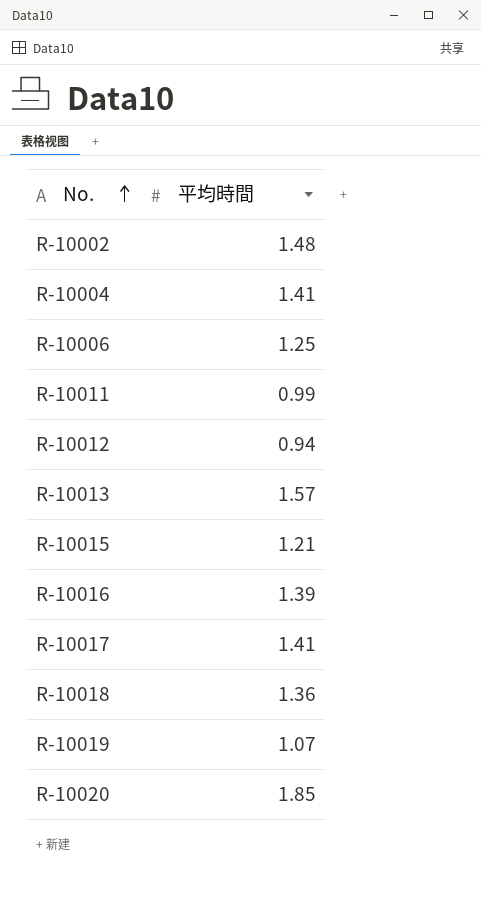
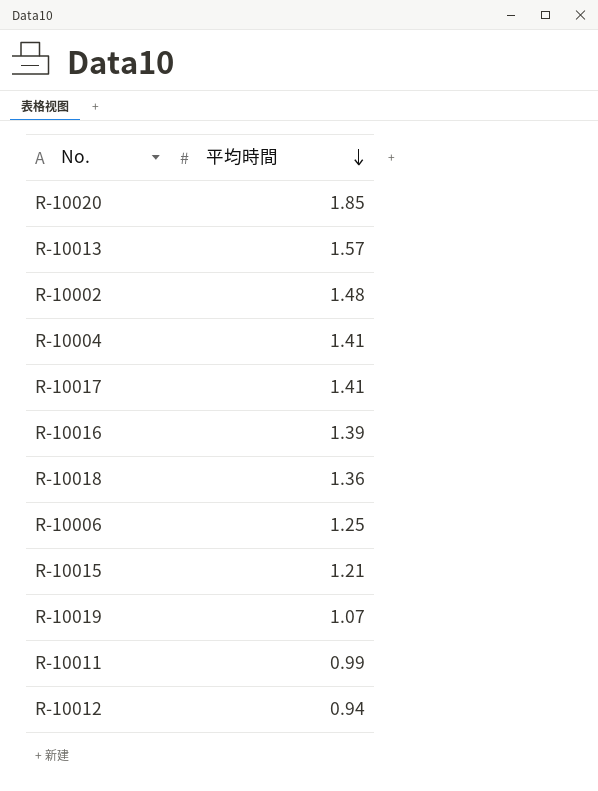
row order: No. ascending -> 平均時間 descending

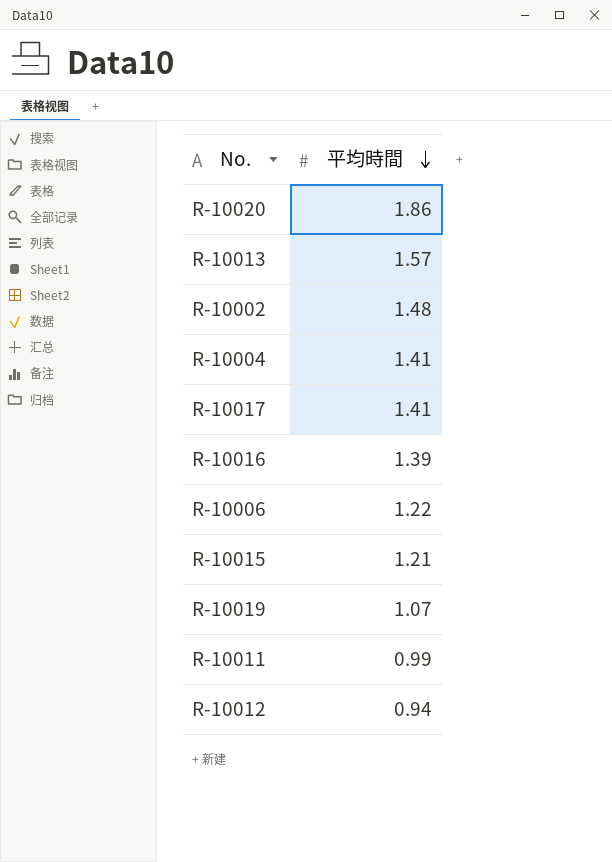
row R-10018: 1.36 -> none
R-10020 | 平均時間: 1.85 -> 1.86
R-10006 | 平均時間: 1.25 -> 1.22

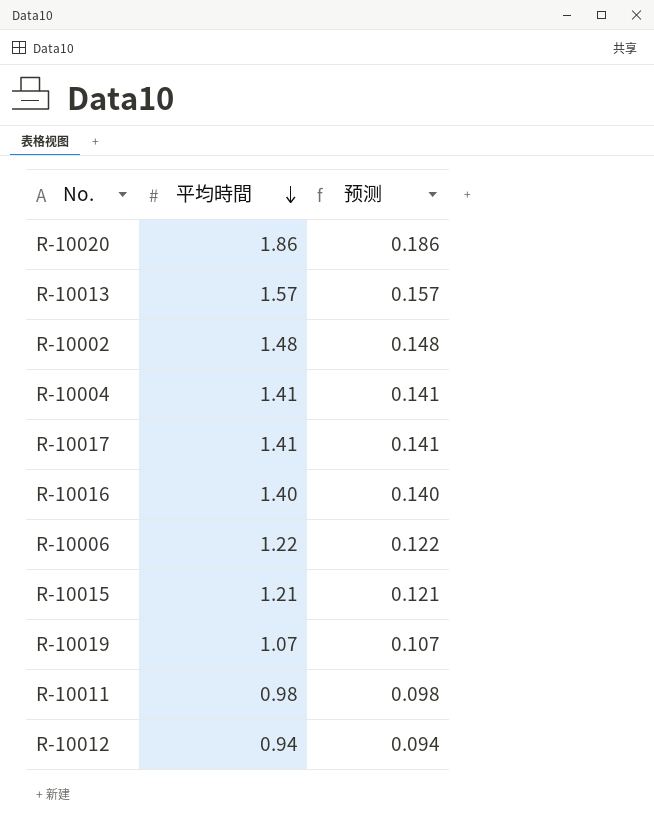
column 预测 | formula: none -> [平均時間] * 0.1
R-10016 | 平均時間: 1.39 -> 1.40
R-10011 | 平均時間: 0.99 -> 0.98

